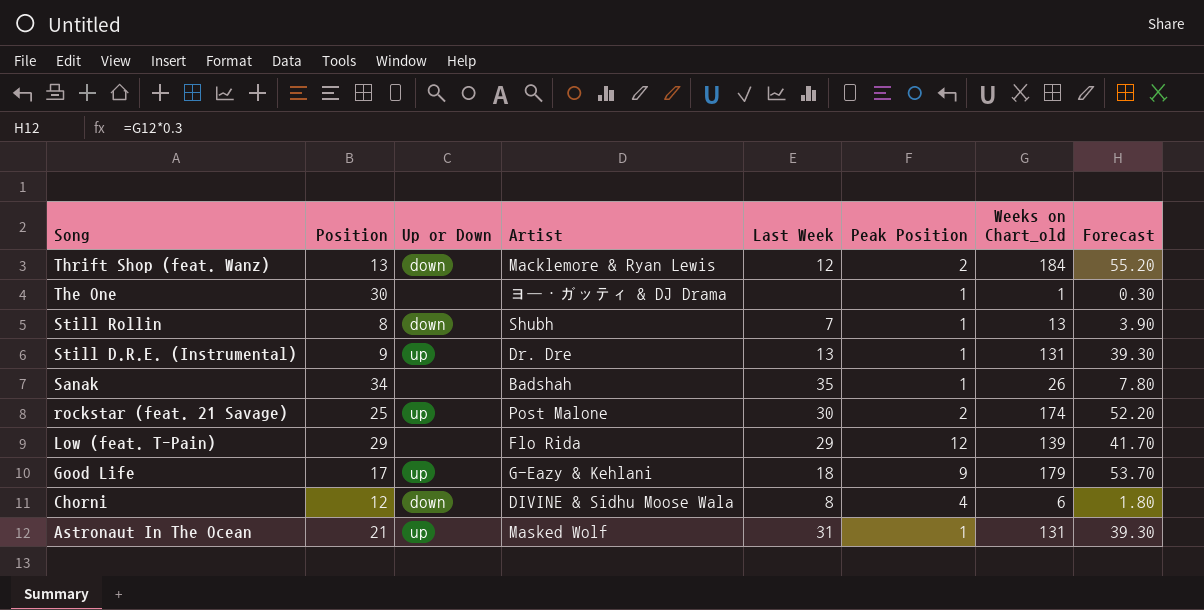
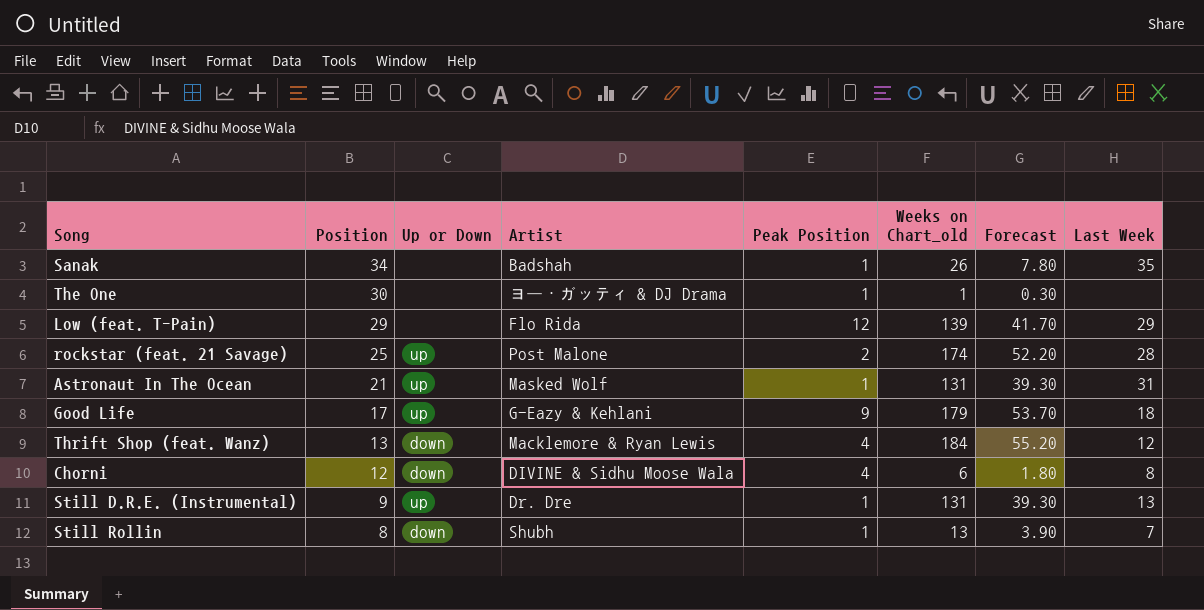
row order: Song descending -> Position descending
column Last Week | position: 5 -> 8
rockstar (feat. 21 Savage) | Last Week: 30 -> 28
Thrift Shop (feat. Wanz) | Peak Position: 2 -> 4

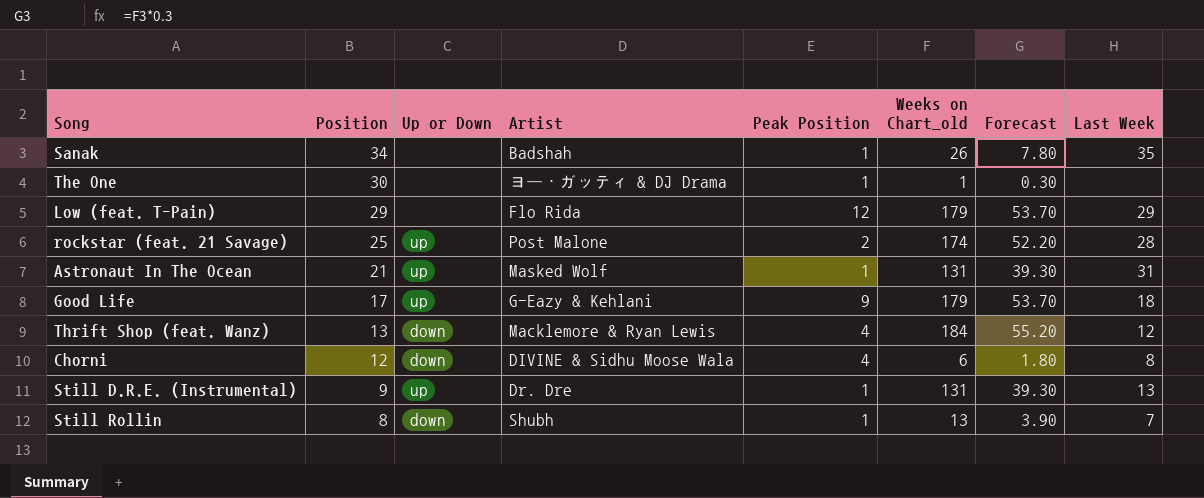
Low (feat. T-Pain) | Weeks on Chart_old: 139 -> 179
Low (feat. T-Pain) | Forecast: 41.70 -> 53.70

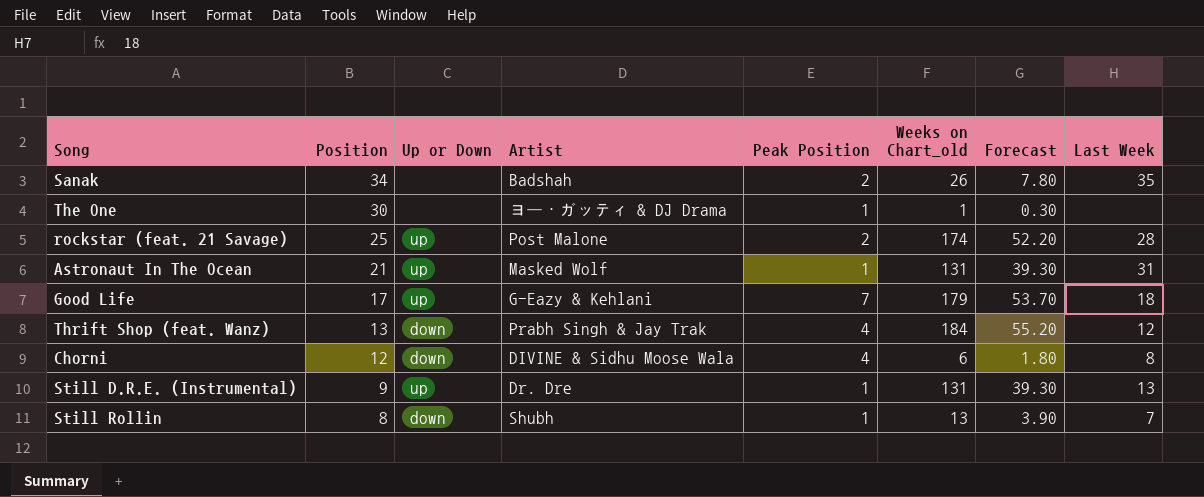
row Low (feat. T-Pain): 29 | none | Flo Rida | 12 | 179 | 53.70 | 29 -> none
Sanak | Peak Position: 1 -> 2
Good Life | Peak Position: 9 -> 7
Thrift Shop (feat. Wanz) | Artist: Macklemore & Ryan Lewis -> Prabh Singh & Jay Trak

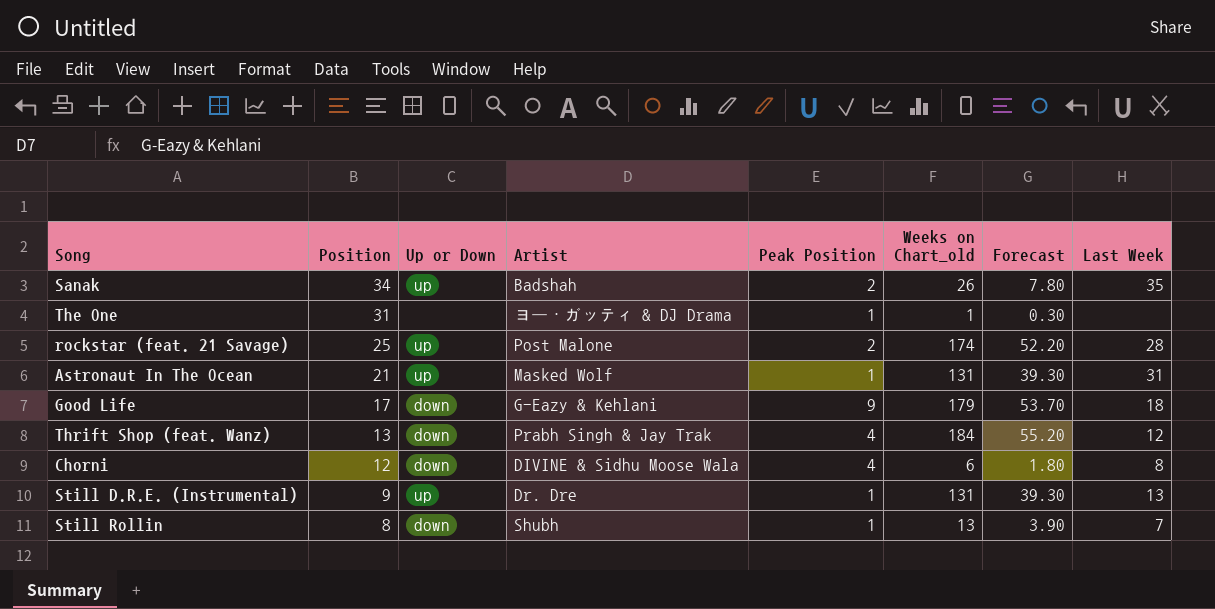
Sanak | Up or Down: none -> up
The One | Position: 30 -> 31
Good Life | Up or Down: up -> down
Good Life | Peak Position: 7 -> 9

